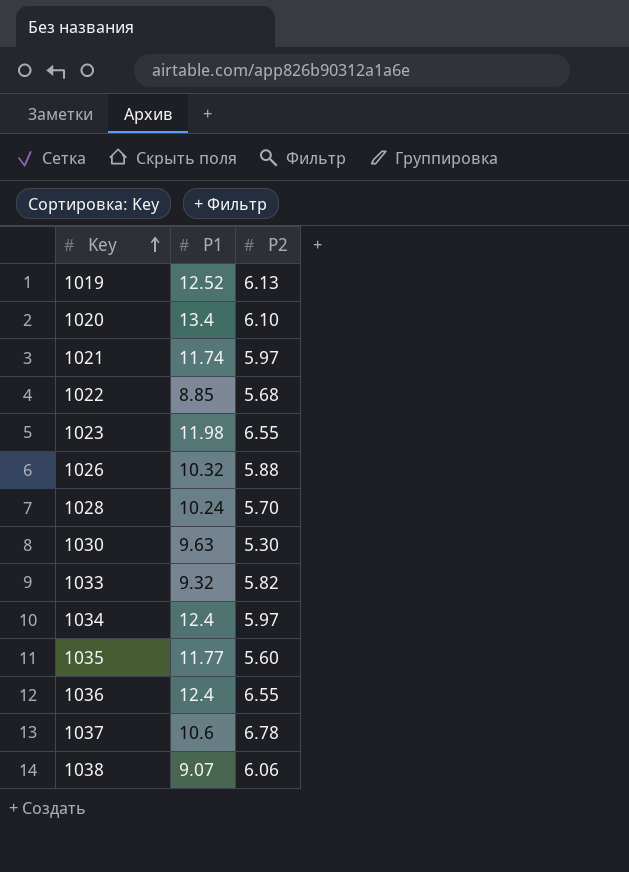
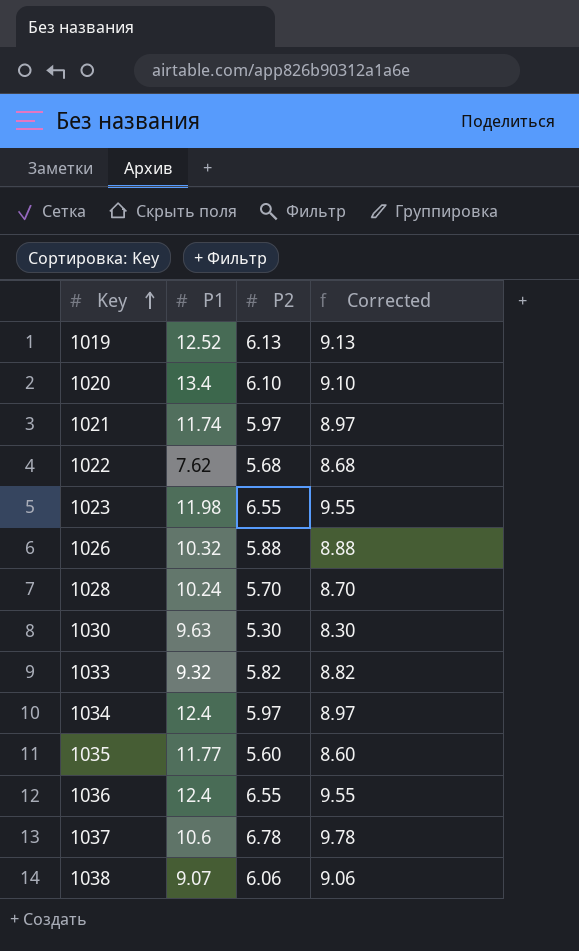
column Corrected | formula: none -> [P2] + 3
1022 | P1: 8.85 -> 7.62

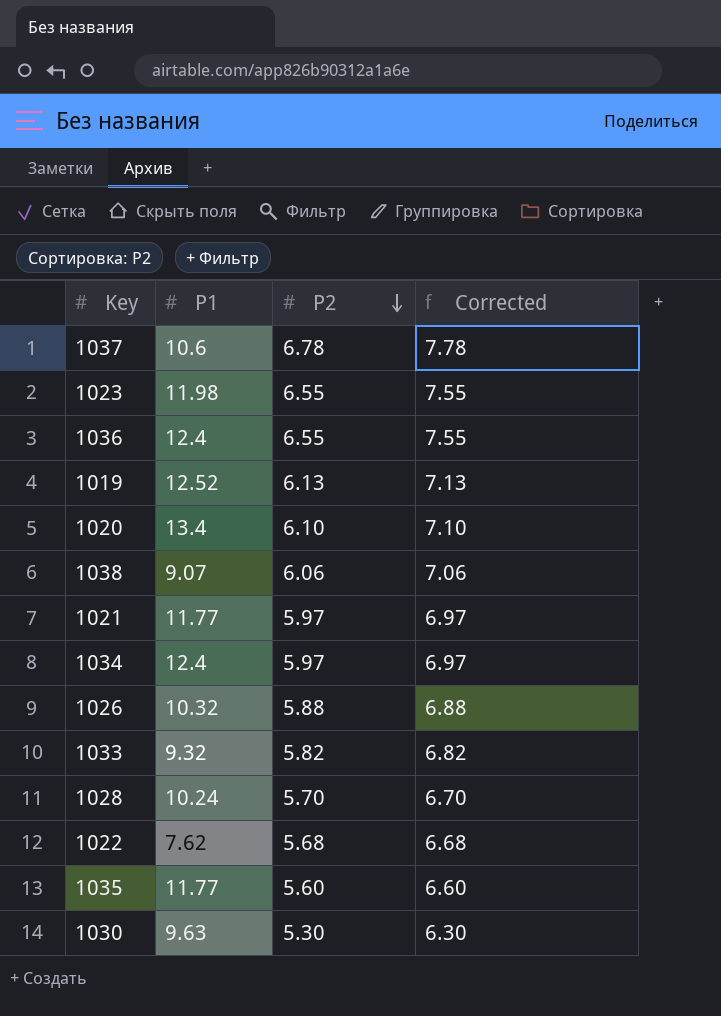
row order: Key ascending -> P2 descending
column Corrected | formula: [P2] + 3 -> [P2] + 1
1021 | P1: 11.74 -> 11.77

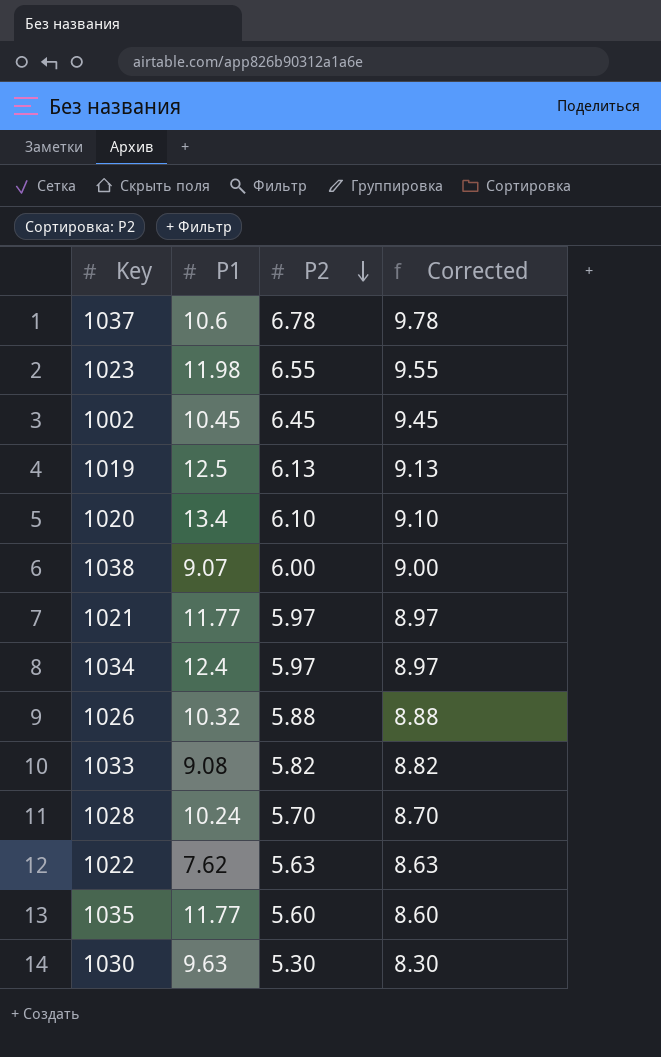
column Corrected | formula: [P2] + 1 -> [P2] + 3
row 1036: 12.4 | 6.55 | 7.55 -> none
row 1002: none -> 10.45 | 6.45 | 9.45
1019 | P1: 12.52 -> 12.5
1038 | P2: 6.06 -> 6.00
1033 | P1: 9.32 -> 9.08
1022 | P2: 5.68 -> 5.63

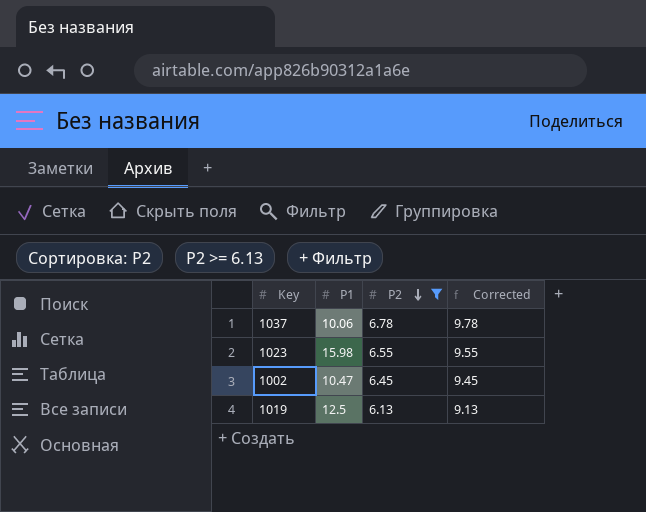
filter: none -> P2 >= 6.13
1037 | P1: 10.6 -> 10.06
1023 | P1: 11.98 -> 15.98
1002 | P1: 10.45 -> 10.47

